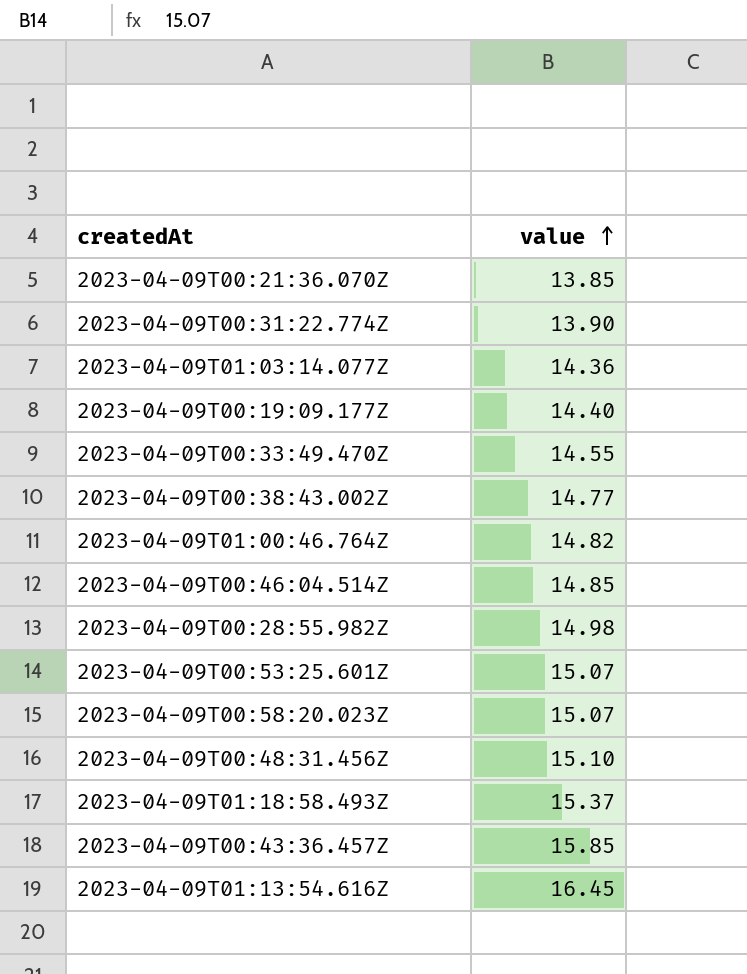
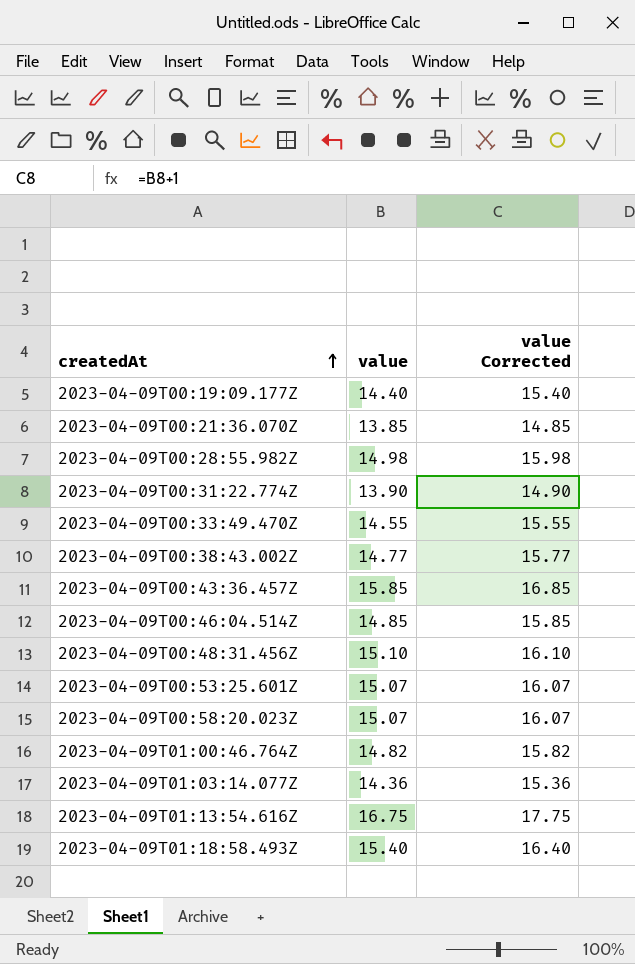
row order: value ascending -> createdAt ascending
column value Corrected | formula: none -> [value] + 1
2023-04-09T01:13:54.616Z | value: 16.45 -> 16.75
2023-04-09T01:18:58.493Z | value: 15.37 -> 15.40

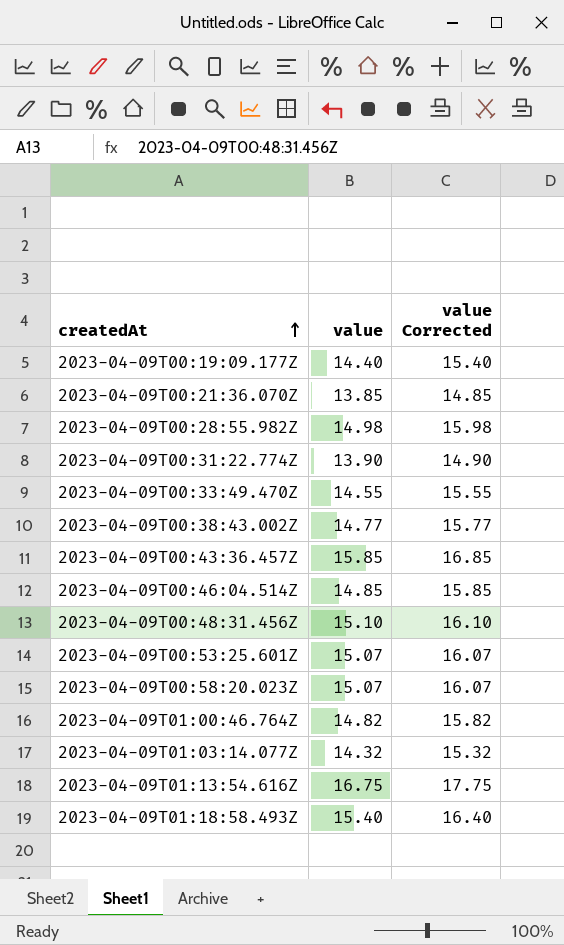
2023-04-09T01:03:14.077Z | value: 14.36 -> 14.32
2023-04-09T01:03:14.077Z | value Corrected: 15.36 -> 15.32

